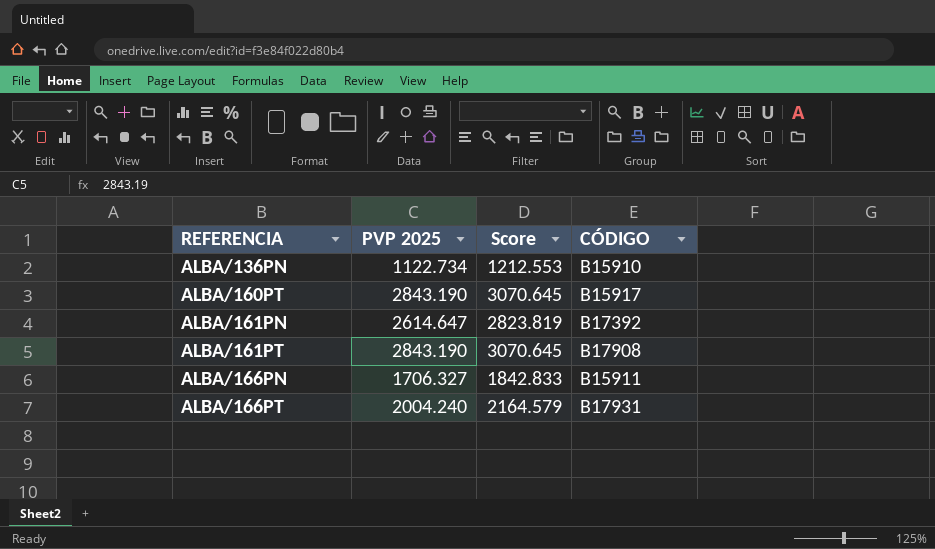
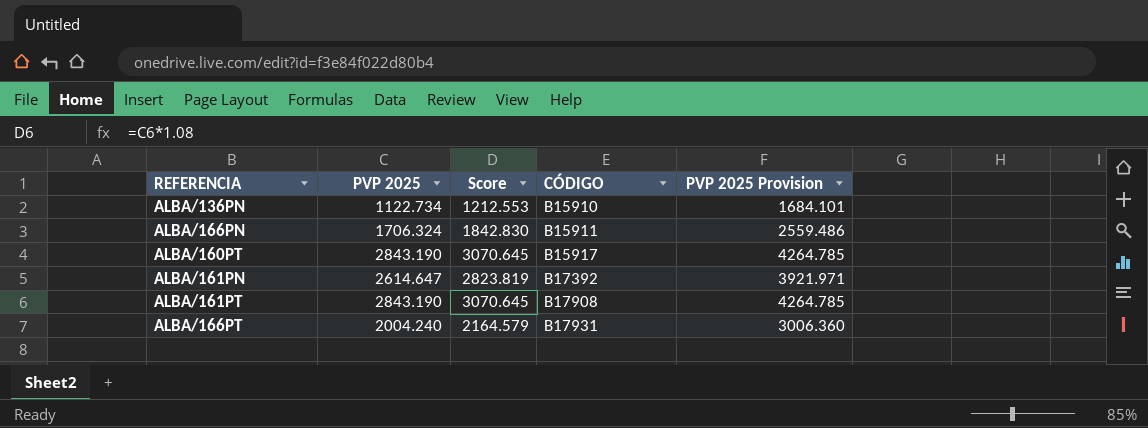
row order: REFERENCIA ascending -> CÓDIGO ascending
column PVP 2025 Provision | formula: none -> [PVP 2025] * 1.5
ALBA/166PN | PVP 2025: 1706.327 -> 1706.324
ALBA/166PN | Score: 1842.833 -> 1842.830

